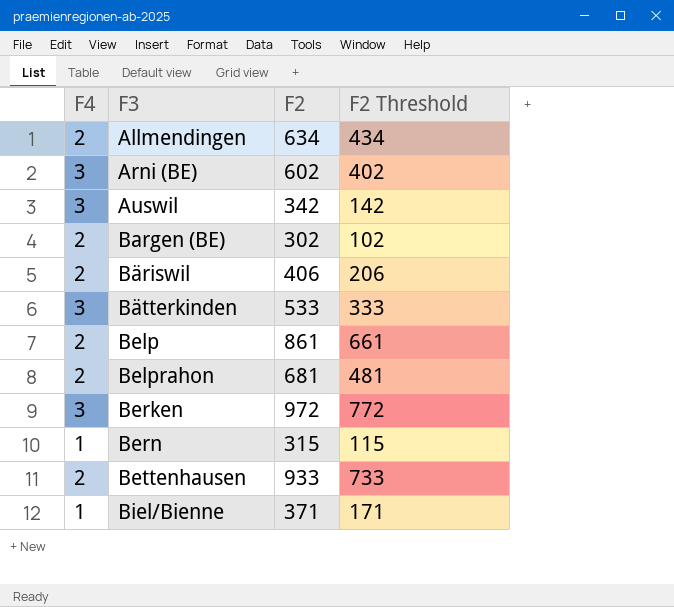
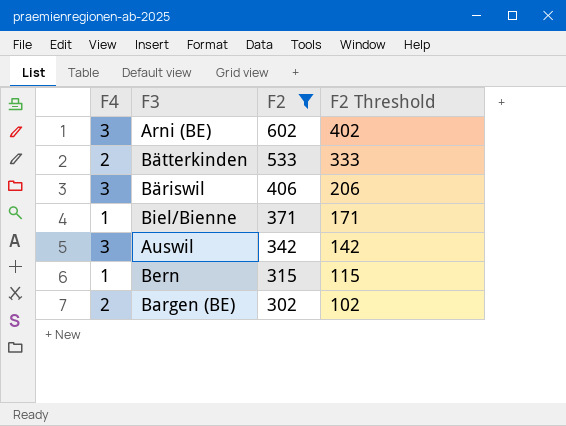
filter: none -> F2 <= 602
row order: F3 ascending -> F2 descending
Bätterkinden | F4: 3 -> 2
Bäriswil | F4: 2 -> 3

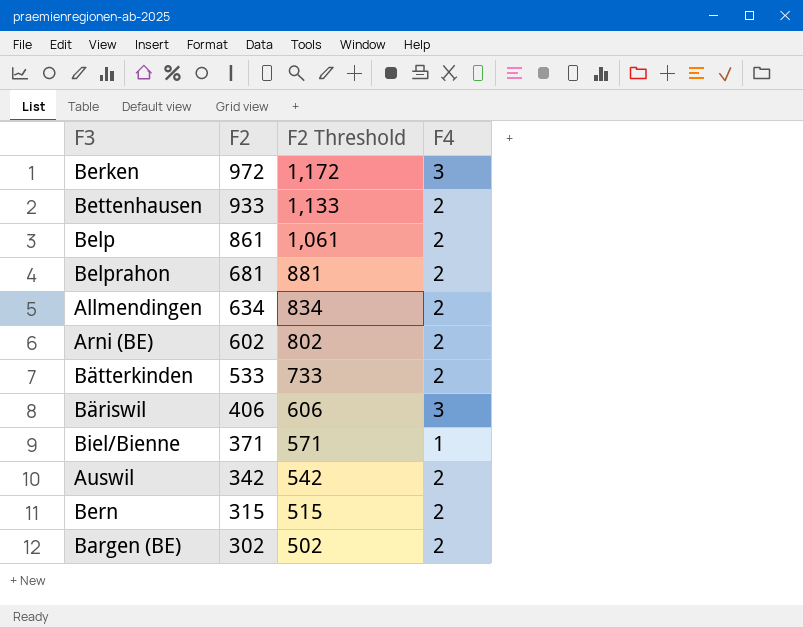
filter: F2 <= 602 -> none
column F2 Threshold | formula: [F2] - 200 -> [F2] + 200
column F4 | position: 1 -> 4
Arni (BE) | F4: 3 -> 2
Auswil | F4: 3 -> 2
Bern | F4: 1 -> 2

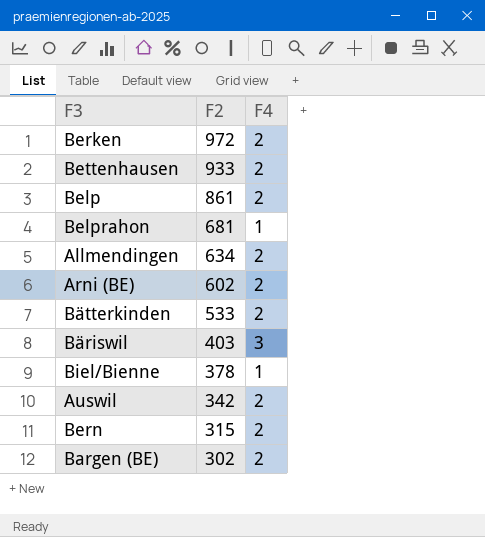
column F2 Threshold | formula: [F2] + 200 -> none
Berken | F4: 3 -> 2
Belprahon | F4: 2 -> 1
Bäriswil | F2: 406 -> 403
Biel/Bienne | F2: 371 -> 378

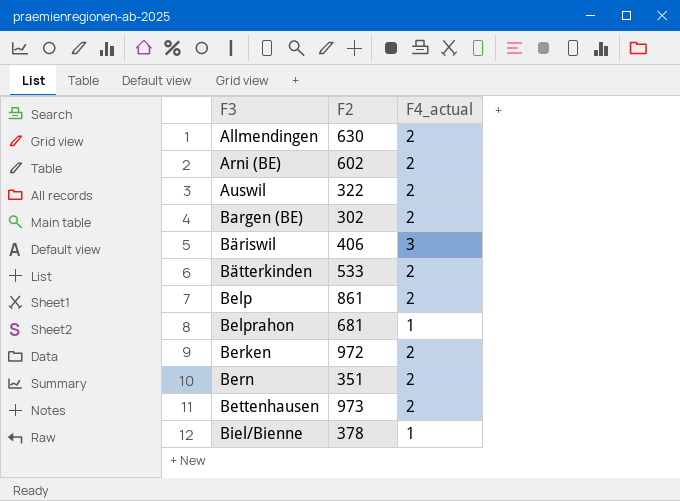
row order: F2 descending -> F3 ascending
column name: F4 -> F4_actual
Allmendingen | F2: 634 -> 630
Auswil | F2: 342 -> 322
Bäriswil | F2: 403 -> 406
Bern | F2: 315 -> 351
Bettenhausen | F2: 933 -> 973

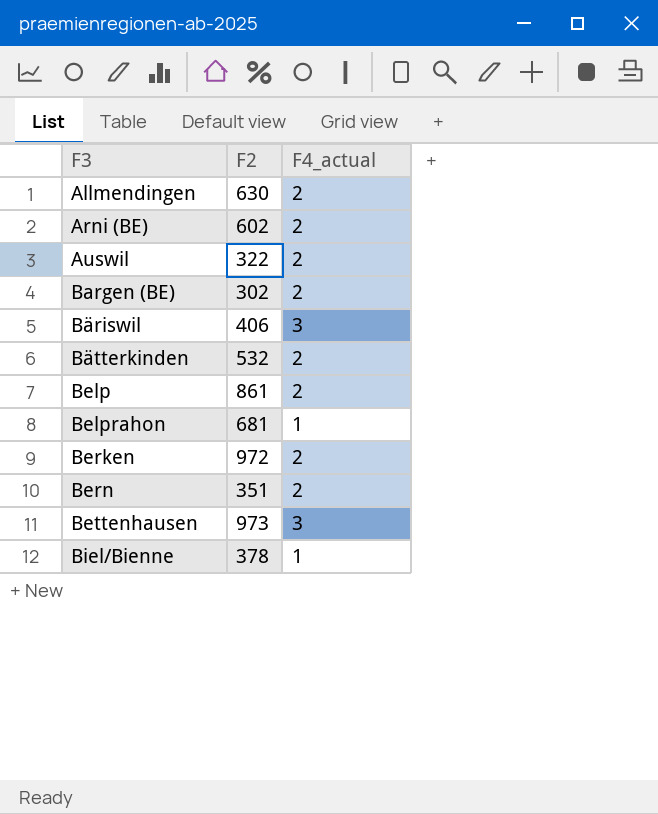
Bätterkinden | F2: 533 -> 532
Bettenhausen | F4_actual: 2 -> 3

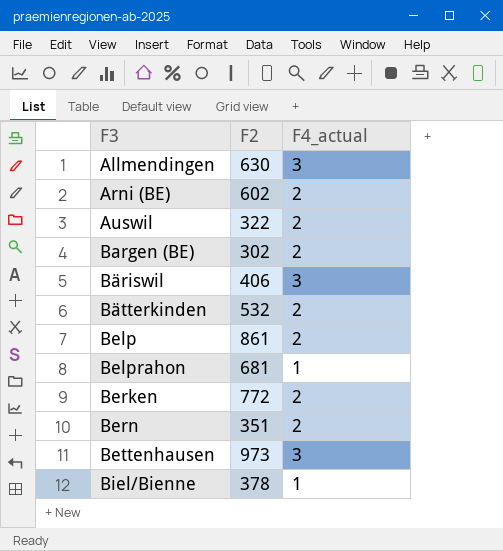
Allmendingen | F4_actual: 2 -> 3
Berken | F2: 972 -> 772

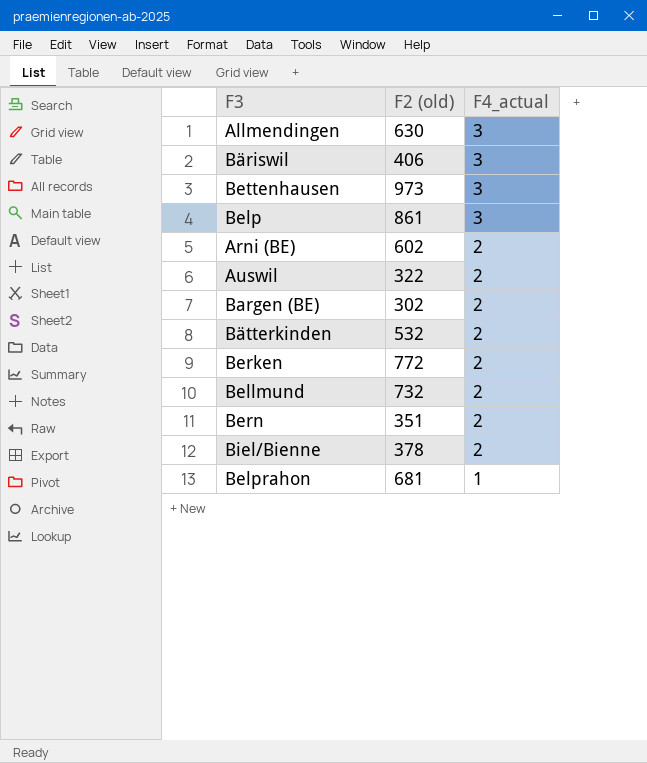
row order: F3 ascending -> F4_actual descending
column name: F2 -> F2 (old)
Belp | F4_actual: 2 -> 3
row Bellmund: none -> 732 | 2
Biel/Bienne | F4_actual: 1 -> 2

